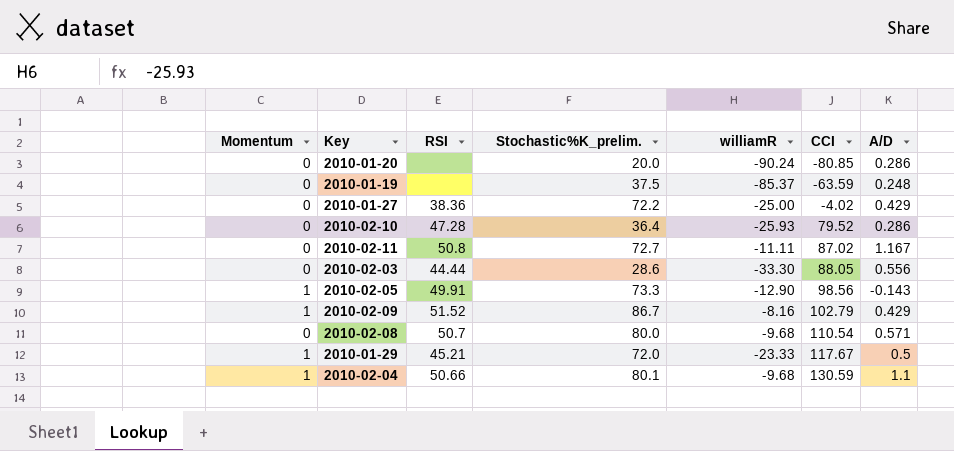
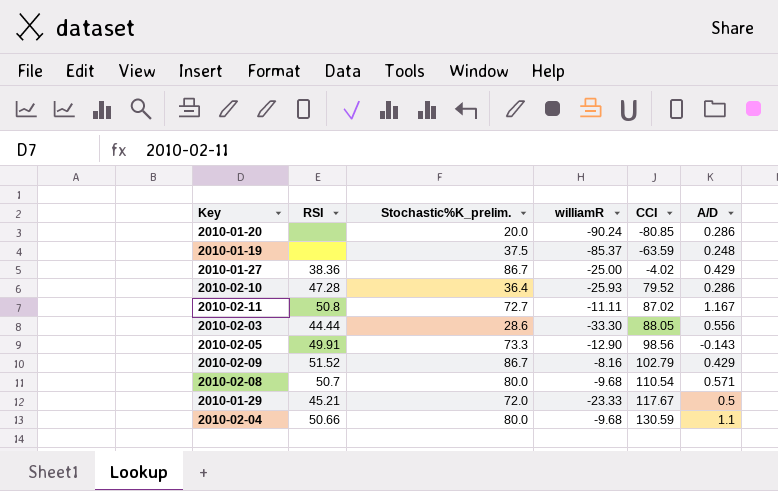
column Momentum | position: 1 -> none
2010-01-27 | Stochastic%K_prelim.: 72.2 -> 86.7
2010-02-04 | Stochastic%K_prelim.: 80.1 -> 80.0

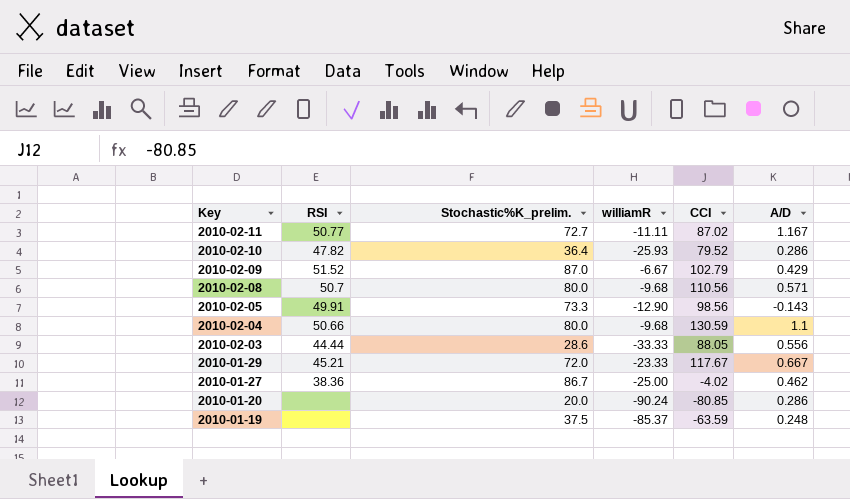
row order: CCI ascending -> Key descending
2010-02-11 | RSI: 50.8 -> 50.77
2010-02-10 | RSI: 47.28 -> 47.82
2010-02-09 | Stochastic%K_prelim.: 86.7 -> 87.0
2010-02-09 | williamR: -8.16 -> -6.67
2010-02-08 | CCI: 110.54 -> 110.56
2010-02-03 | williamR: -33.30 -> -33.33
2010-01-29 | A/D: 0.5 -> 0.667
2010-01-27 | A/D: 0.429 -> 0.462

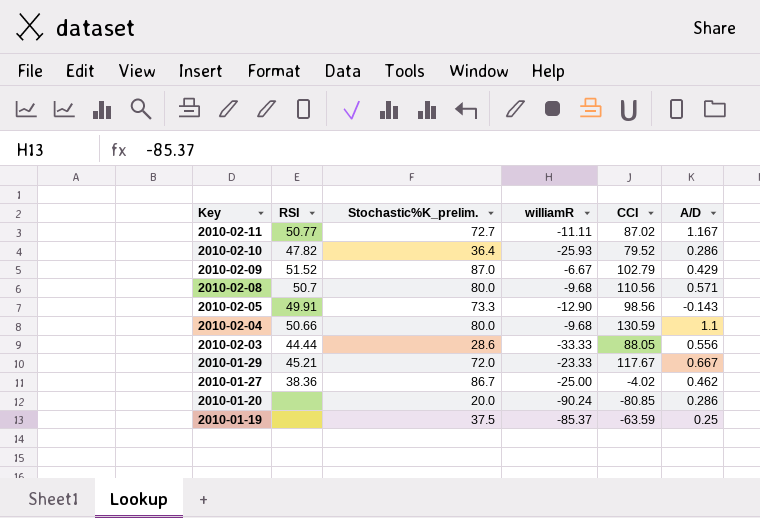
2010-01-19 | A/D: 0.248 -> 0.25

